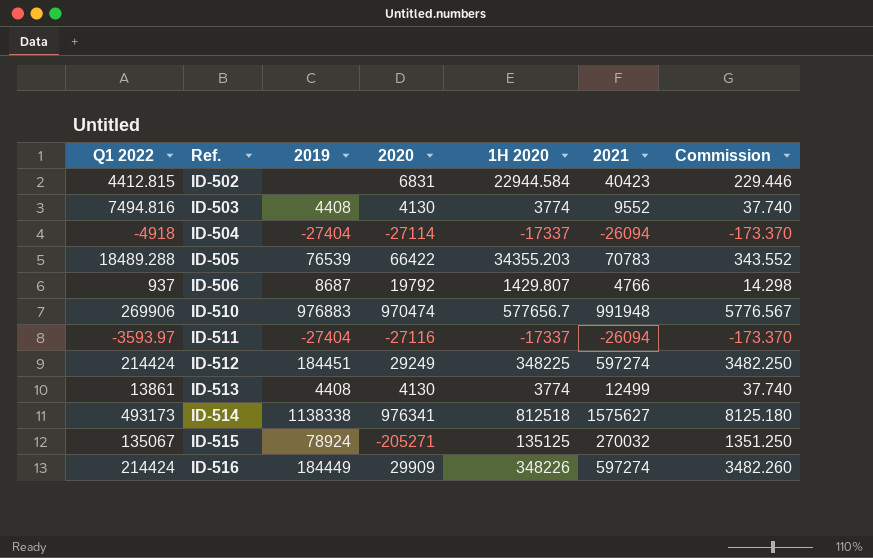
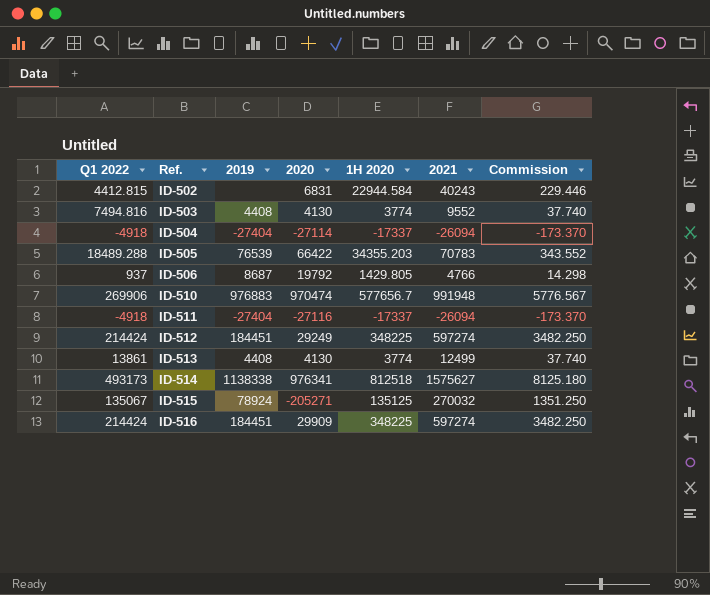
ID-502 | 2021: 40423 -> 40243
ID-506 | 1H 2020: 1429.807 -> 1429.805
ID-511 | Q1 2022: -3593.97 -> -4918
ID-516 | 2019: 184449 -> 184451
ID-516 | 1H 2020: 348226 -> 348225
ID-516 | Commission: 3482.260 -> 3482.250

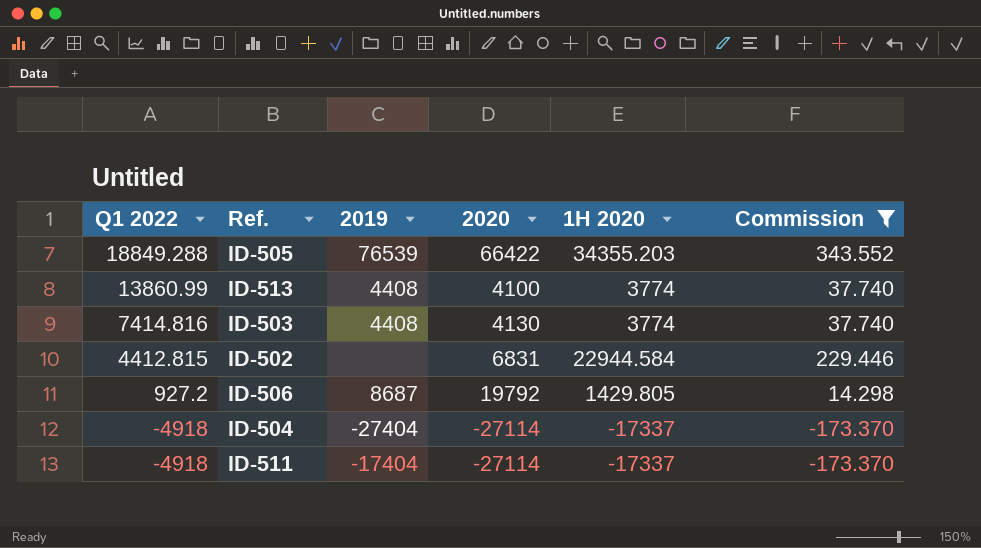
filter: none -> Commission <= 343.552
row order: Ref. ascending -> Q1 2022 descending
column 2021 | position: 6 -> none
ID-505 | Q1 2022: 18489.288 -> 18849.288
ID-513 | Q1 2022: 13861 -> 13860.99
ID-513 | 2020: 4130 -> 4100
ID-503 | Q1 2022: 7494.816 -> 7414.816
ID-506 | Q1 2022: 937 -> 927.2
ID-511 | 2019: -27404 -> -17404
ID-511 | 2020: -27116 -> -27114

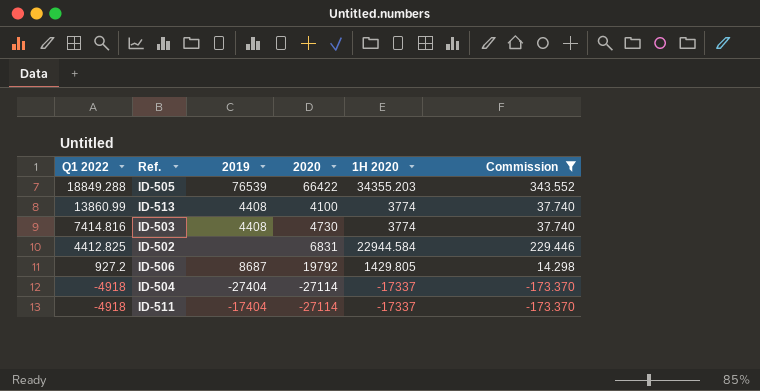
ID-503 | 2020: 4130 -> 4730
ID-502 | Q1 2022: 4412.815 -> 4412.825

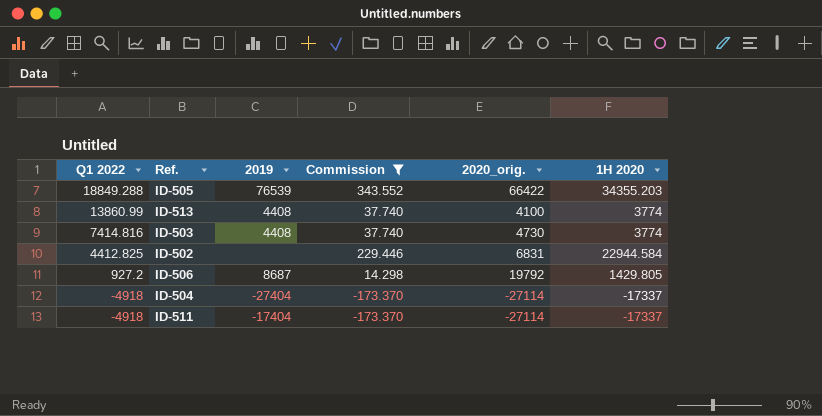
column Commission | position: 6 -> 4
column name: 2020 -> 2020_orig.

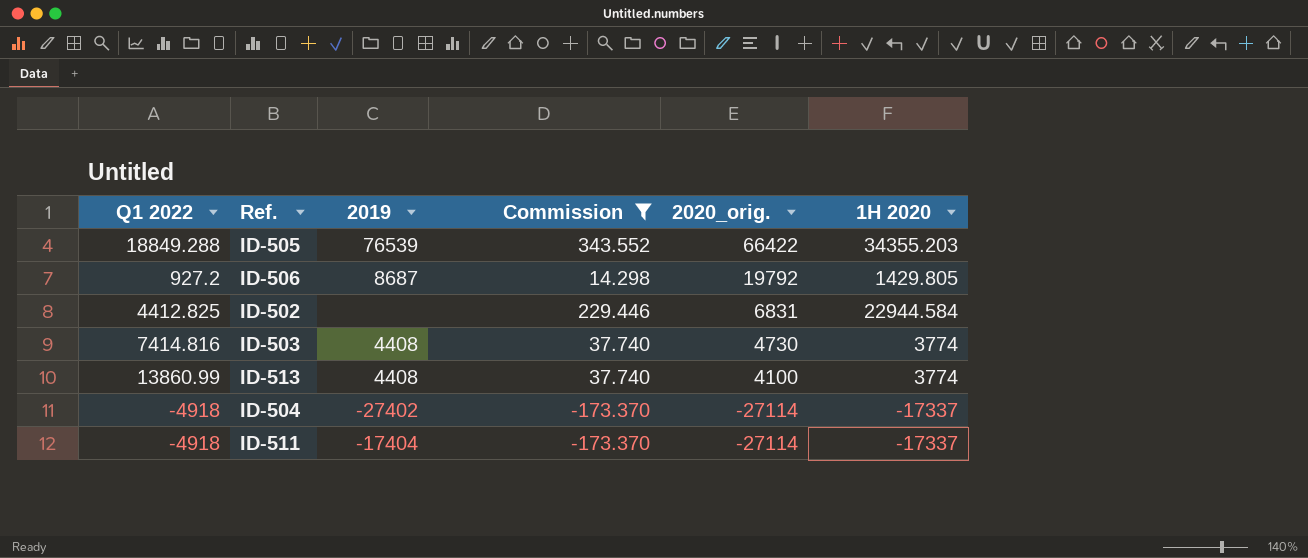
row order: Q1 2022 descending -> 2020_orig. descending
ID-504 | 2019: -27404 -> -27402

